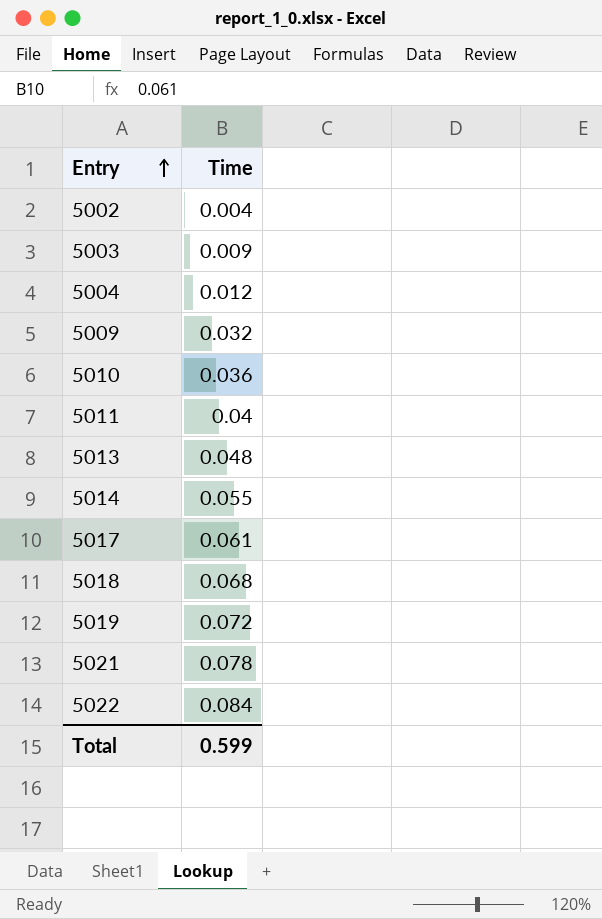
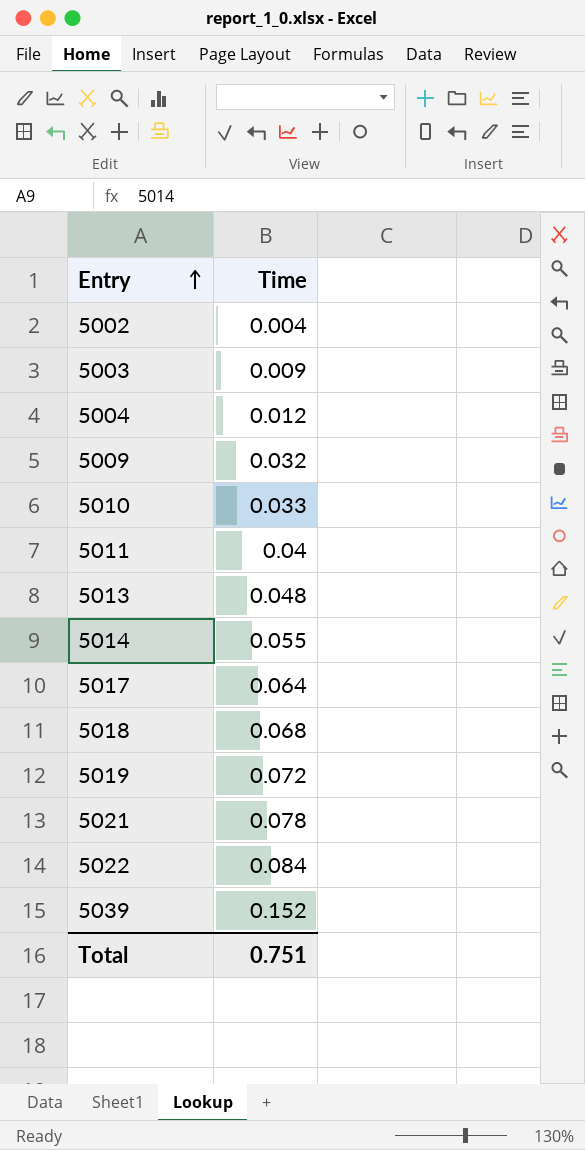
5010 | Time: 0.036 -> 0.033
5017 | Time: 0.061 -> 0.064
row 5039: none -> 0.152
Total | Time: 0.599 -> 0.751

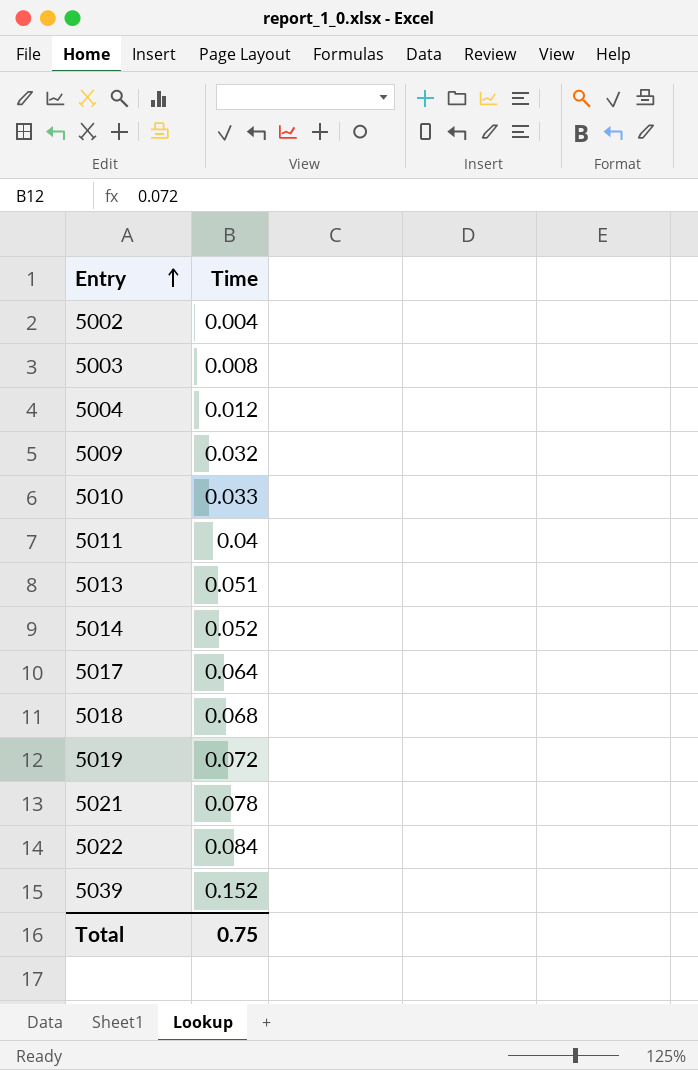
5003 | Time: 0.009 -> 0.008
5013 | Time: 0.048 -> 0.051
5014 | Time: 0.055 -> 0.052
Total | Time: 0.751 -> 0.75

